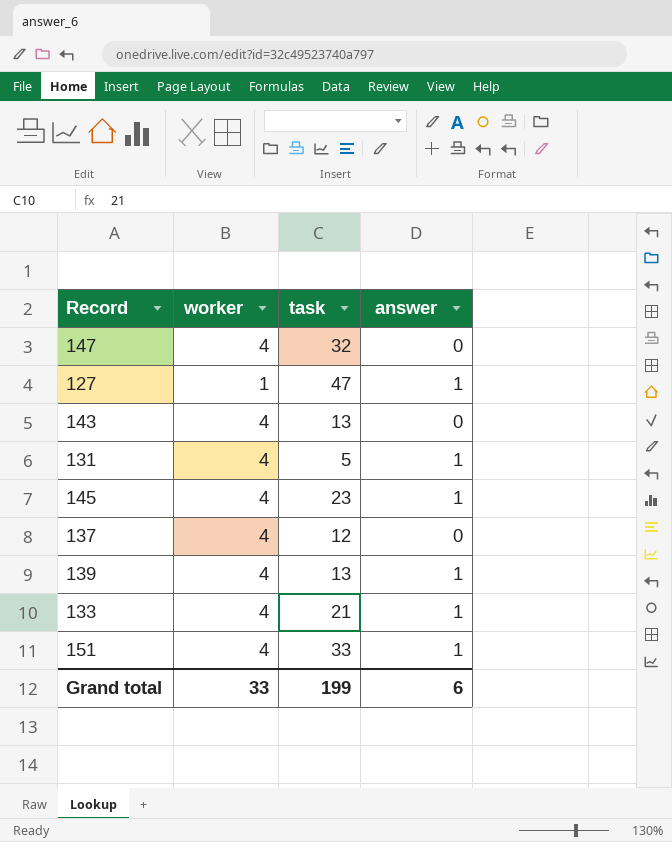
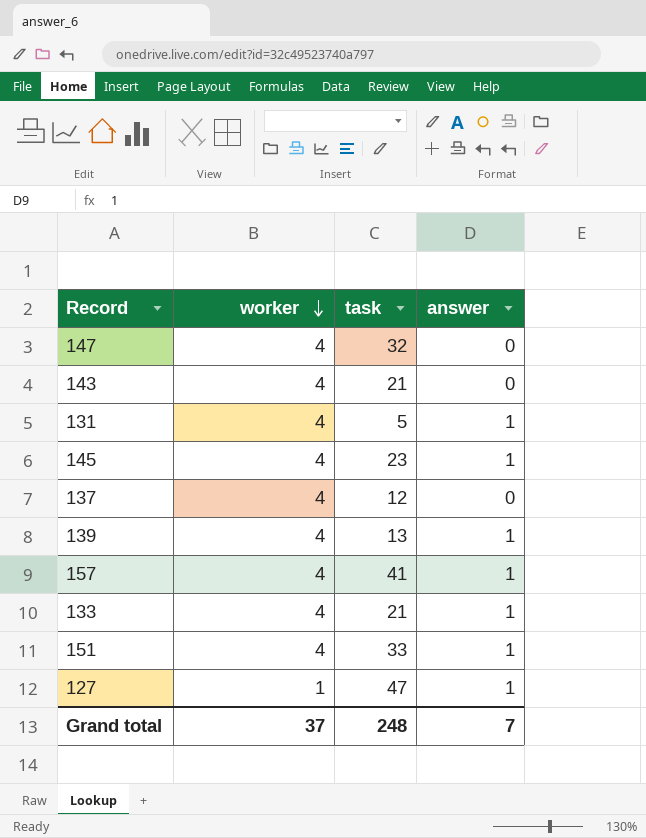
row order: none -> worker descending
143 | task: 13 -> 21
row 157: none -> 4 | 41 | 1
Grand total | worker: 33 -> 37
Grand total | task: 199 -> 248
Grand total | answer: 6 -> 7

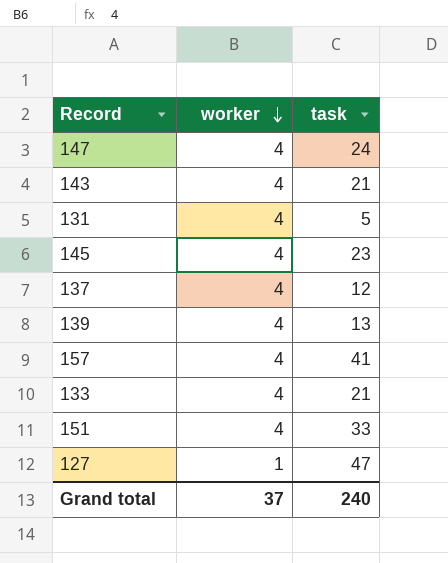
column answer | position: 4 -> none
147 | task: 32 -> 24
Grand total | task: 248 -> 240

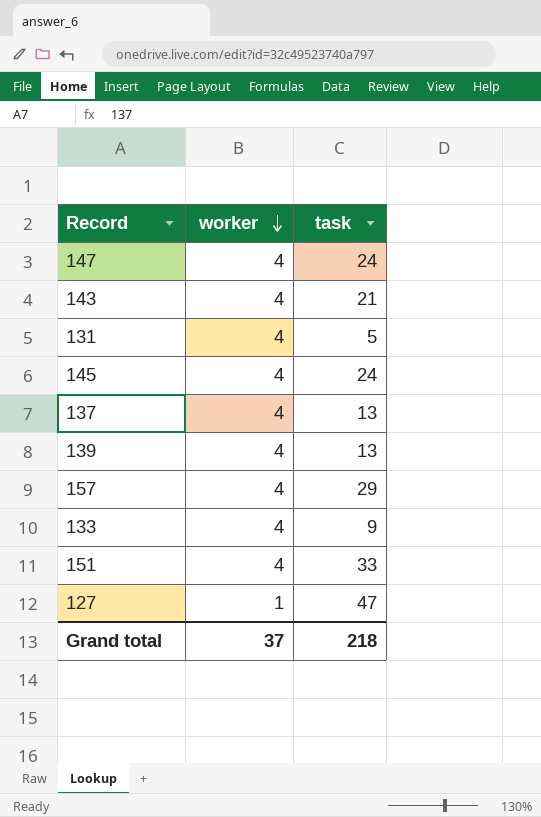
145 | task: 23 -> 24
137 | task: 12 -> 13
157 | task: 41 -> 29
133 | task: 21 -> 9
Grand total | task: 240 -> 218

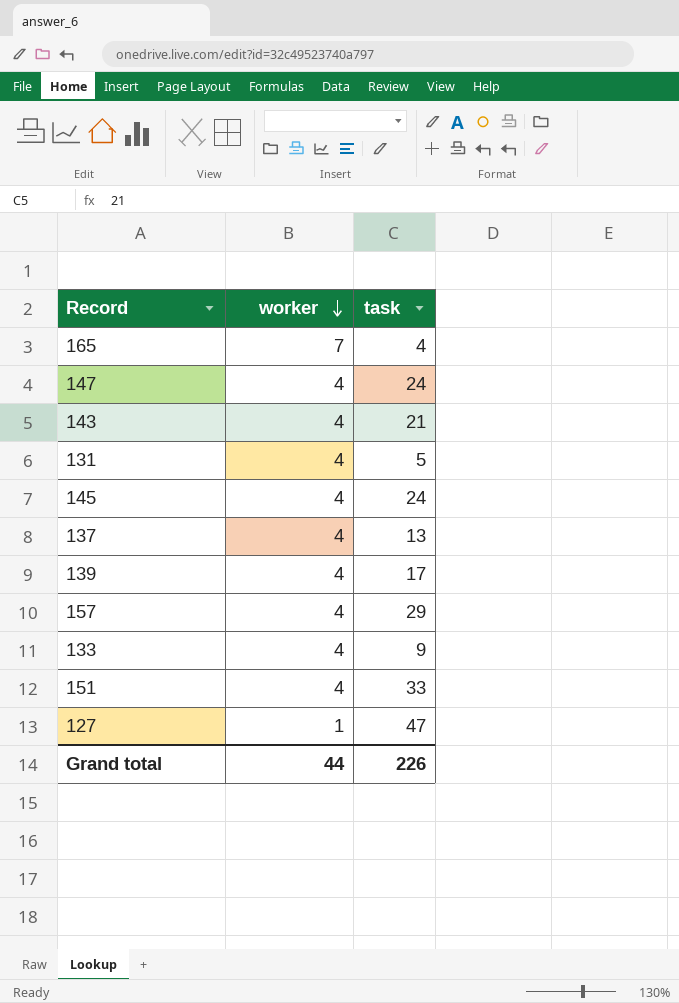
row 165: none -> 7 | 4
139 | task: 13 -> 17
Grand total | worker: 37 -> 44
Grand total | task: 218 -> 226

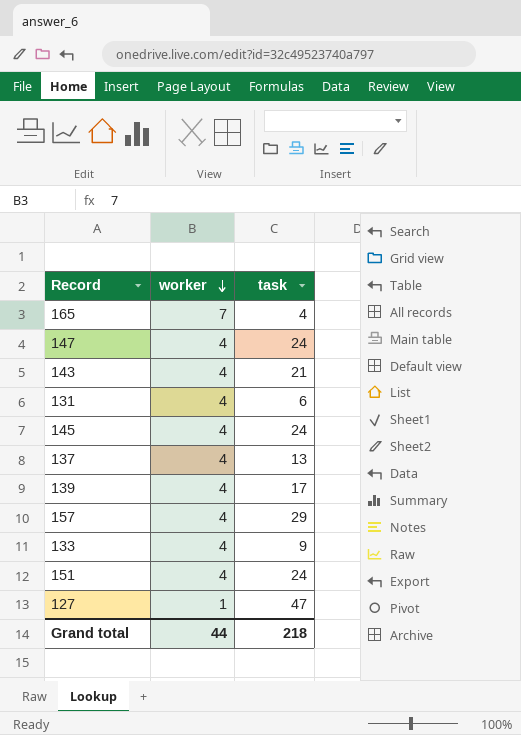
131 | task: 5 -> 6
151 | task: 33 -> 24
Grand total | task: 226 -> 218

